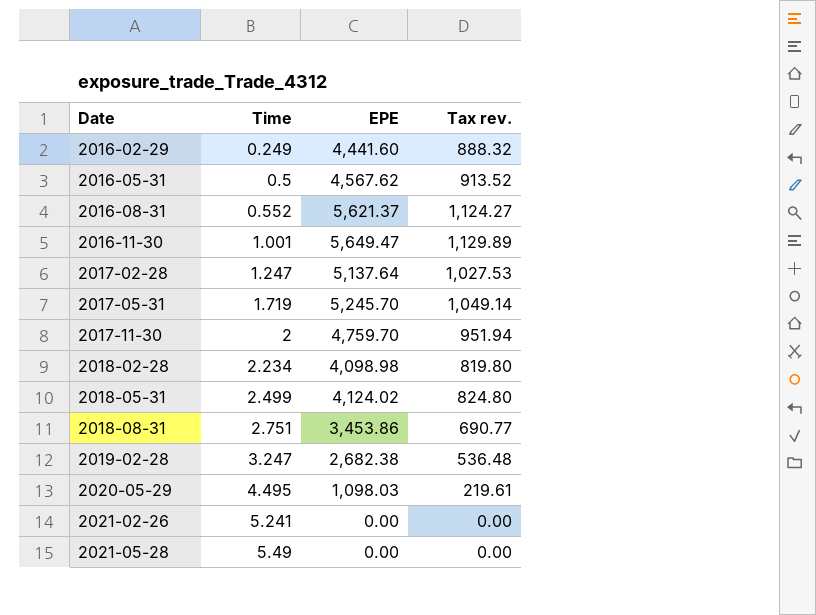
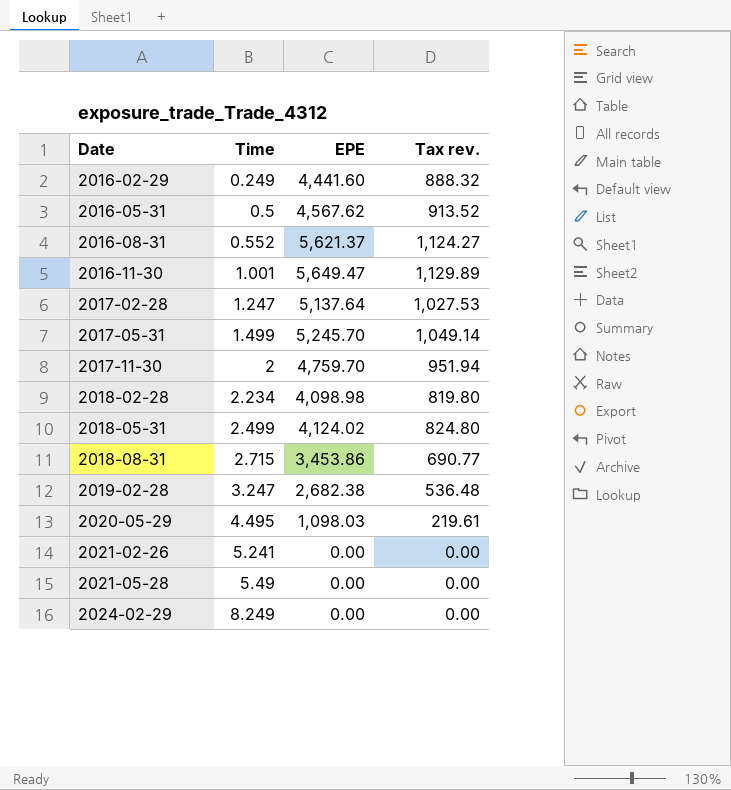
2017-05-31 | Time: 1.719 -> 1.499
2018-08-31 | Time: 2.751 -> 2.715
row 2024-02-29: none -> 8.249 | 0.00 | 0.00

